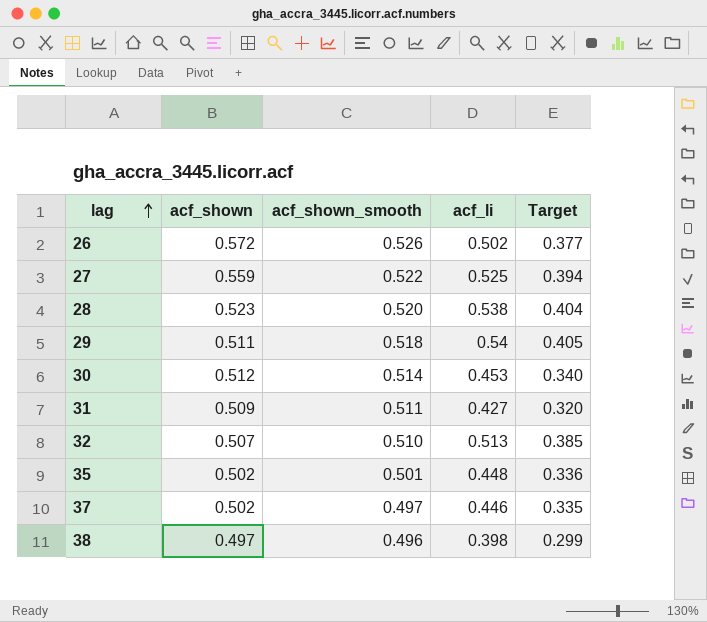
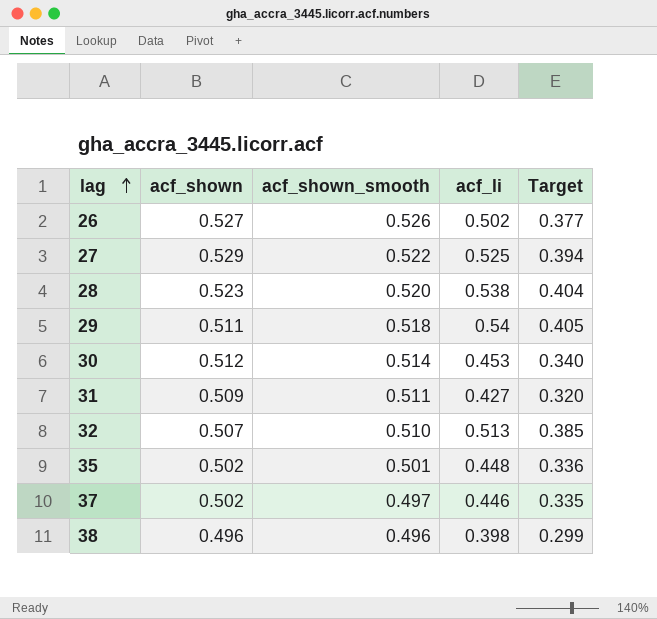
26 | acf_shown: 0.572 -> 0.527
27 | acf_shown: 0.559 -> 0.529
38 | acf_shown: 0.497 -> 0.496

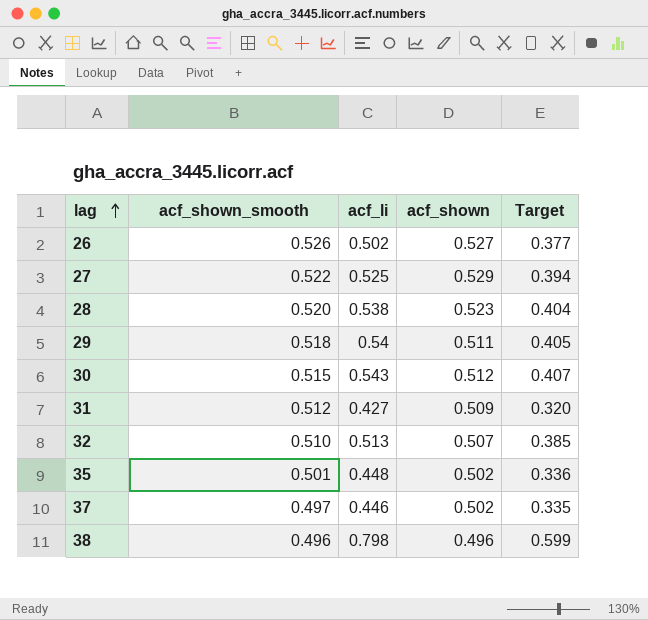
column acf_shown | position: 2 -> 4
30 | acf_shown_smooth: 0.514 -> 0.515
30 | acf_li: 0.453 -> 0.543
30 | Target: 0.340 -> 0.407
31 | acf_shown_smooth: 0.511 -> 0.512
38 | acf_li: 0.398 -> 0.798
38 | Target: 0.299 -> 0.599

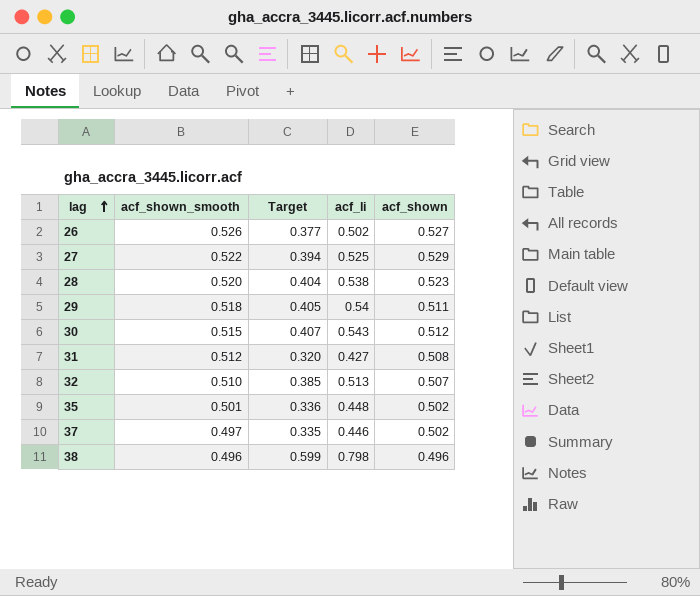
column Target | position: 5 -> 3
31 | acf_shown: 0.509 -> 0.508

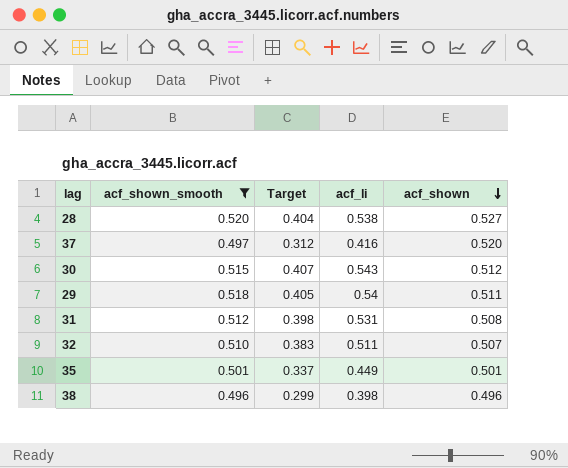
filter: none -> acf_shown_smooth <= 0.520
row order: lag ascending -> acf_shown descending
28 | acf_shown: 0.523 -> 0.527
37 | Target: 0.335 -> 0.312
37 | acf_li: 0.446 -> 0.416
37 | acf_shown: 0.502 -> 0.520
31 | Target: 0.320 -> 0.398
31 | acf_li: 0.427 -> 0.531
32 | Target: 0.385 -> 0.383
32 | acf_li: 0.513 -> 0.511
35 | Target: 0.336 -> 0.337
35 | acf_li: 0.448 -> 0.449
35 | acf_shown: 0.502 -> 0.501
38 | Target: 0.599 -> 0.299
38 | acf_li: 0.798 -> 0.398

